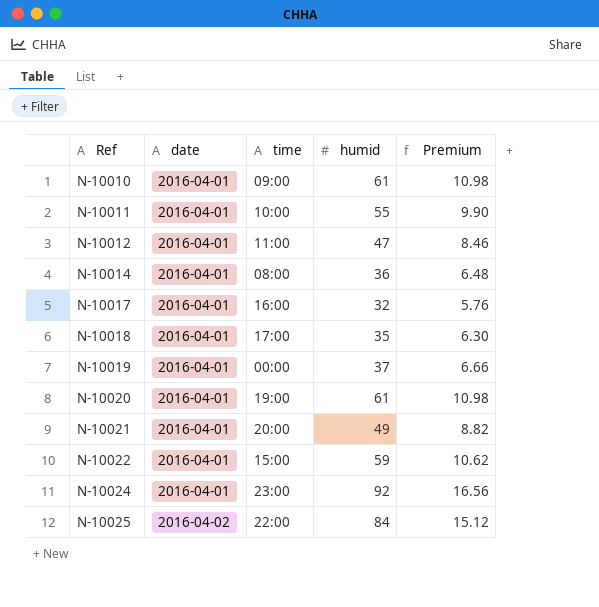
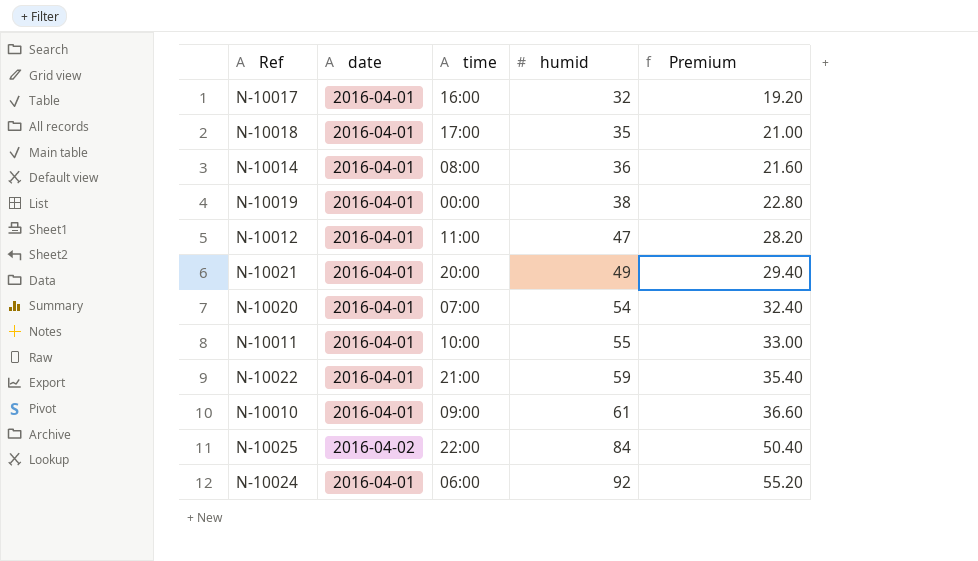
row order: Ref ascending -> humid ascending
column Premium | formula: [humid] * 0.18 -> [humid] * 0.6
N-10019 | humid: 37 -> 38
N-10020 | time: 19:00 -> 07:00
N-10020 | humid: 61 -> 54
N-10022 | time: 15:00 -> 21:00
N-10024 | time: 23:00 -> 06:00

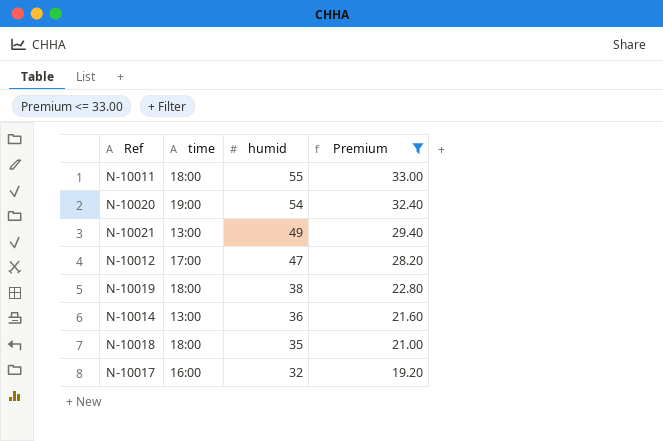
filter: none -> Premium <= 33.00
row order: humid ascending -> humid descending
column date | position: 2 -> none
N-10011 | time: 10:00 -> 18:00
N-10020 | time: 07:00 -> 19:00
N-10021 | time: 20:00 -> 13:00
N-10012 | time: 11:00 -> 17:00
N-10019 | time: 00:00 -> 18:00
N-10014 | time: 08:00 -> 13:00
N-10018 | time: 17:00 -> 18:00

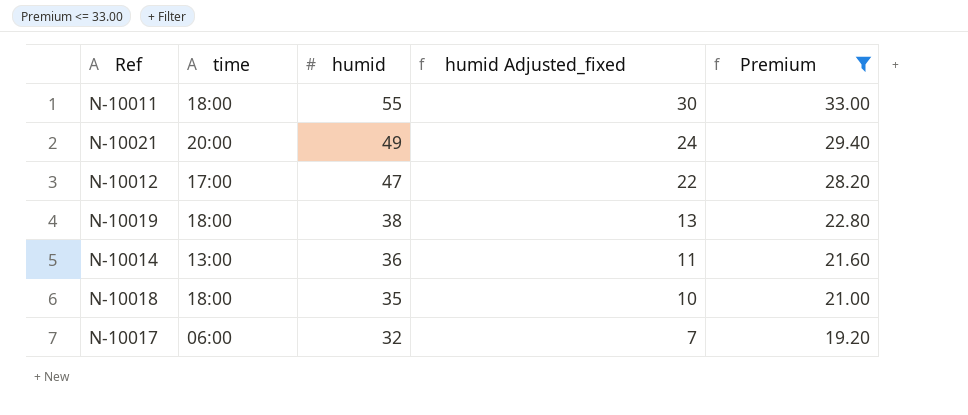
column humid Adjusted_fixed | formula: none -> [humid] - 25
row N-10020: 19:00 | 54 | 32.40 -> none
N-10021 | time: 13:00 -> 20:00
N-10017 | time: 16:00 -> 06:00

